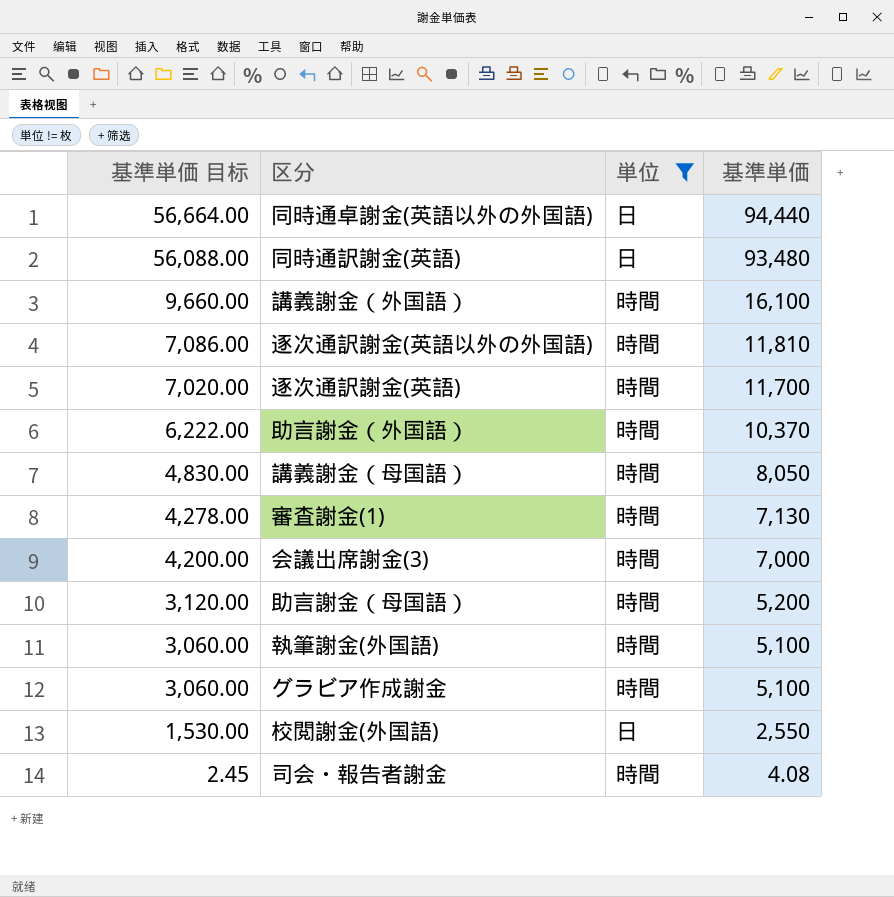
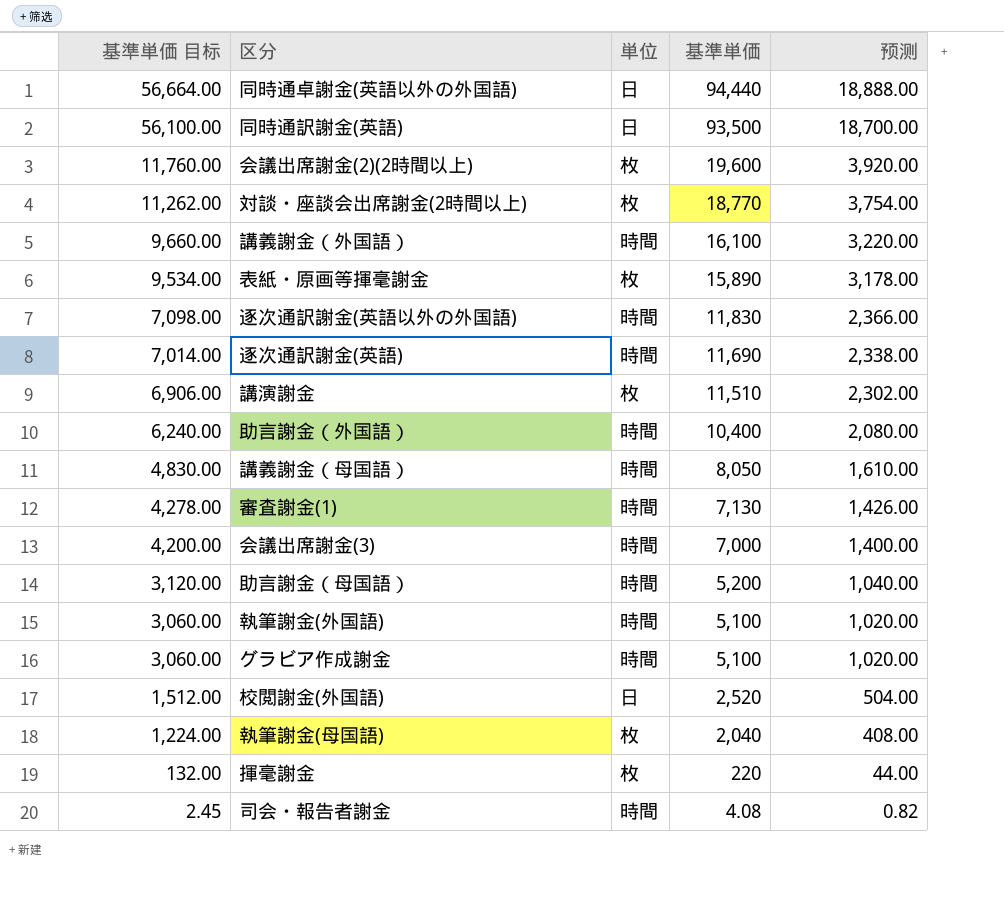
filter: 単位 != 枚 -> none
column 预测 | formula: none -> [基準単価] * 0.2
同時通訳謝金(英語) | 基準単価 目标: 56,088.00 -> 56,100.00
同時通訳謝金(英語) | 基準単価: 93,480 -> 93,500
逐次通訳謝金(英語以外の外国語) | 基準単価 目标: 7,086.00 -> 7,098.00
逐次通訳謝金(英語以外の外国語) | 基準単価: 11,810 -> 11,830
逐次通訳謝金(英語) | 基準単価 目标: 7,020.00 -> 7,014.00
逐次通訳謝金(英語) | 基準単価: 11,700 -> 11,690
助言謝金（外国語） | 基準単価 目标: 6,222.00 -> 6,240.00
助言謝金（外国語） | 基準単価: 10,370 -> 10,400
校閲謝金(外国語) | 基準単価 目标: 1,530.00 -> 1,512.00
校閲謝金(外国語) | 基準単価: 2,550 -> 2,520

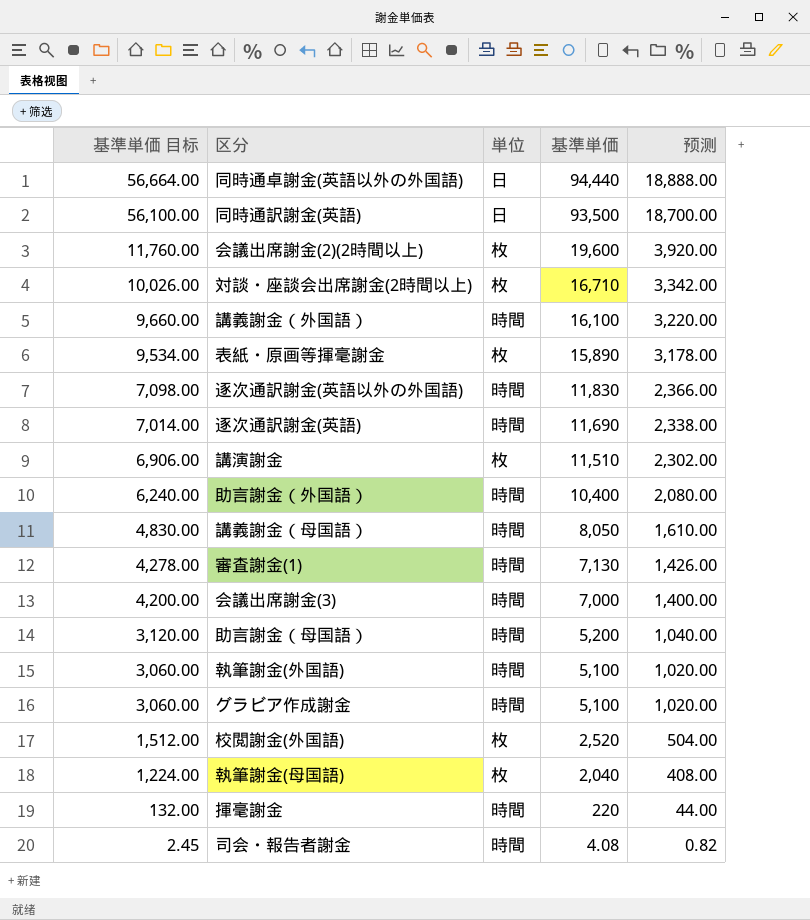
対談・座談会出席謝金(2時間以上) | 基準単価 目标: 11,262.00 -> 10,026.00
対談・座談会出席謝金(2時間以上) | 基準単価: 18,770 -> 16,710
対談・座談会出席謝金(2時間以上) | 预测: 3,754.00 -> 3,342.00
校閲謝金(外国語) | 単位: 日 -> 枚
揮毫謝金 | 単位: 枚 -> 時間

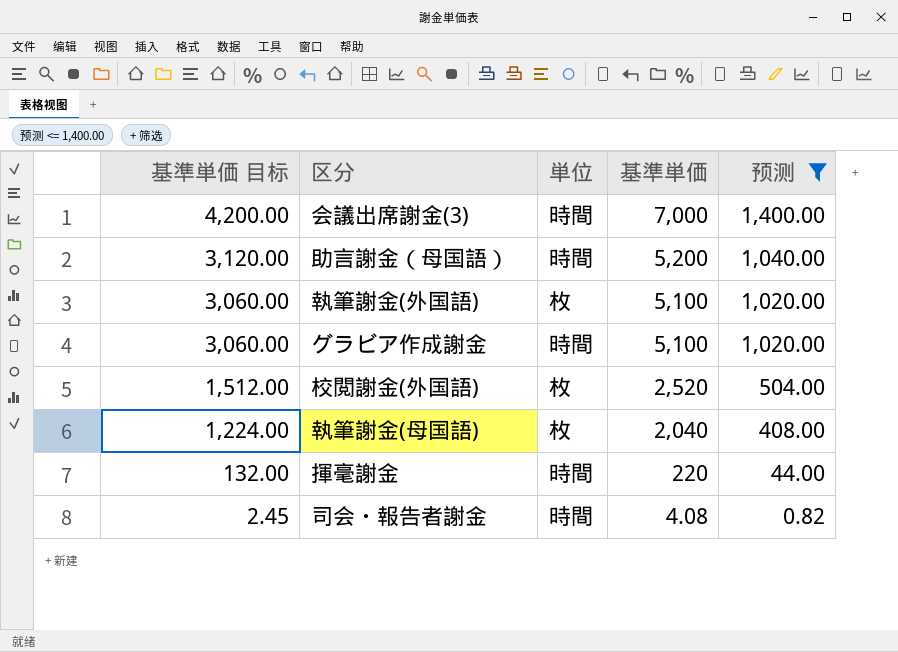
filter: none -> 预测 <= 1,400.00
執筆謝金(外国語) | 単位: 時間 -> 枚

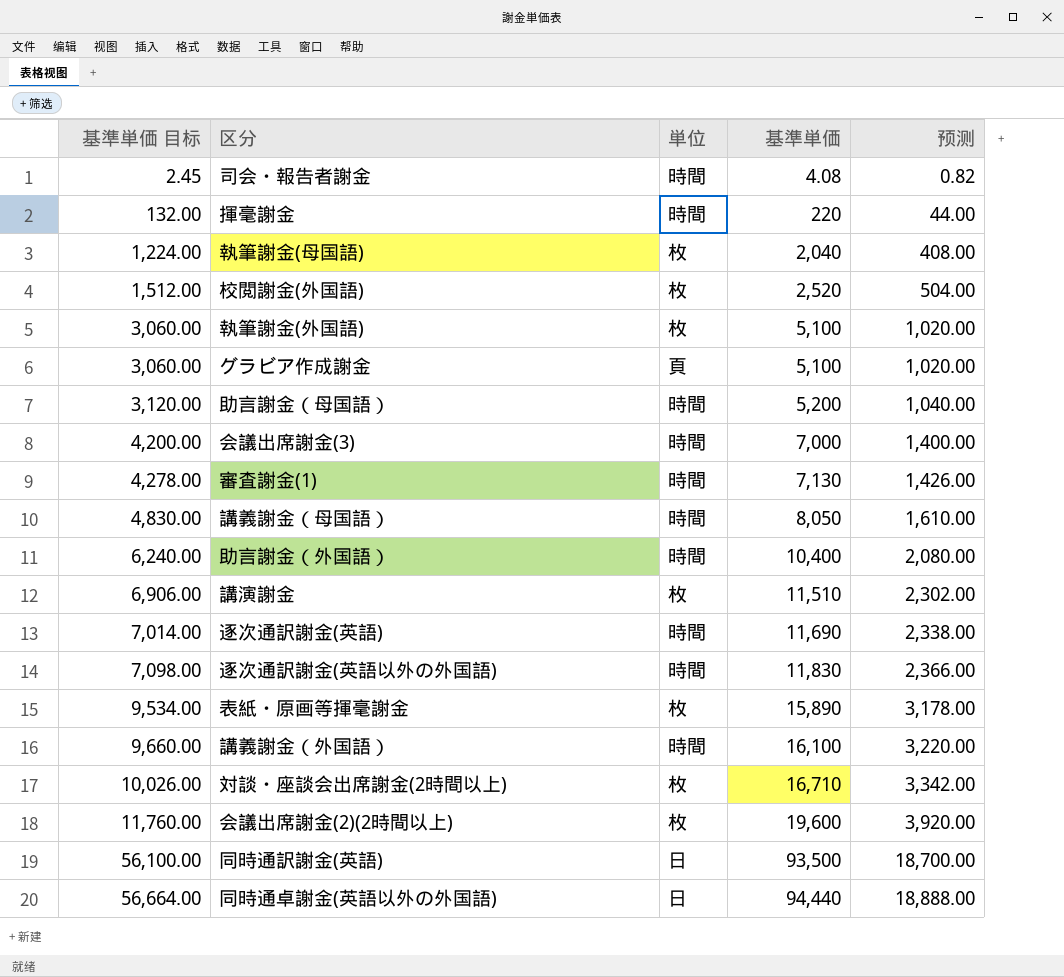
filter: 预测 <= 1,400.00 -> none
row order: 基準単価 目标 descending -> 基準単価 目标 ascending
グラビア作成謝金 | 単位: 時間 -> 頁

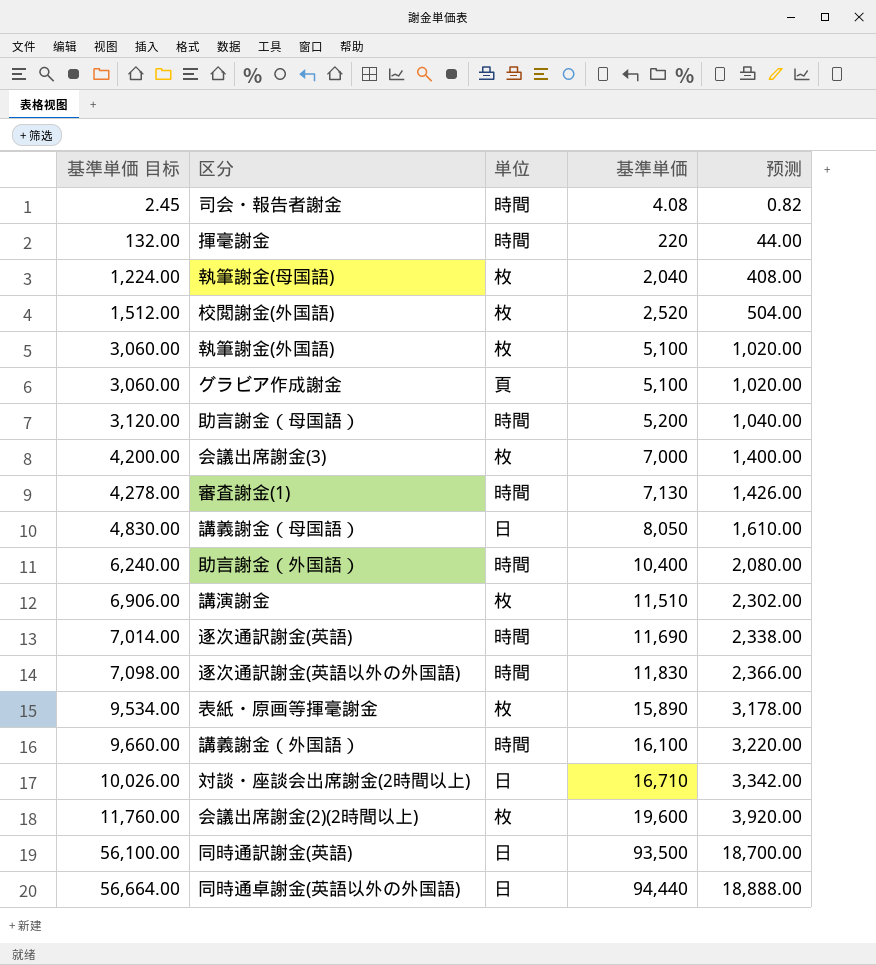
会議出席謝金(3) | 単位: 時間 -> 枚
講義謝金（母国語） | 単位: 時間 -> 日
対談・座談会出席謝金(2時間以上) | 単位: 枚 -> 日

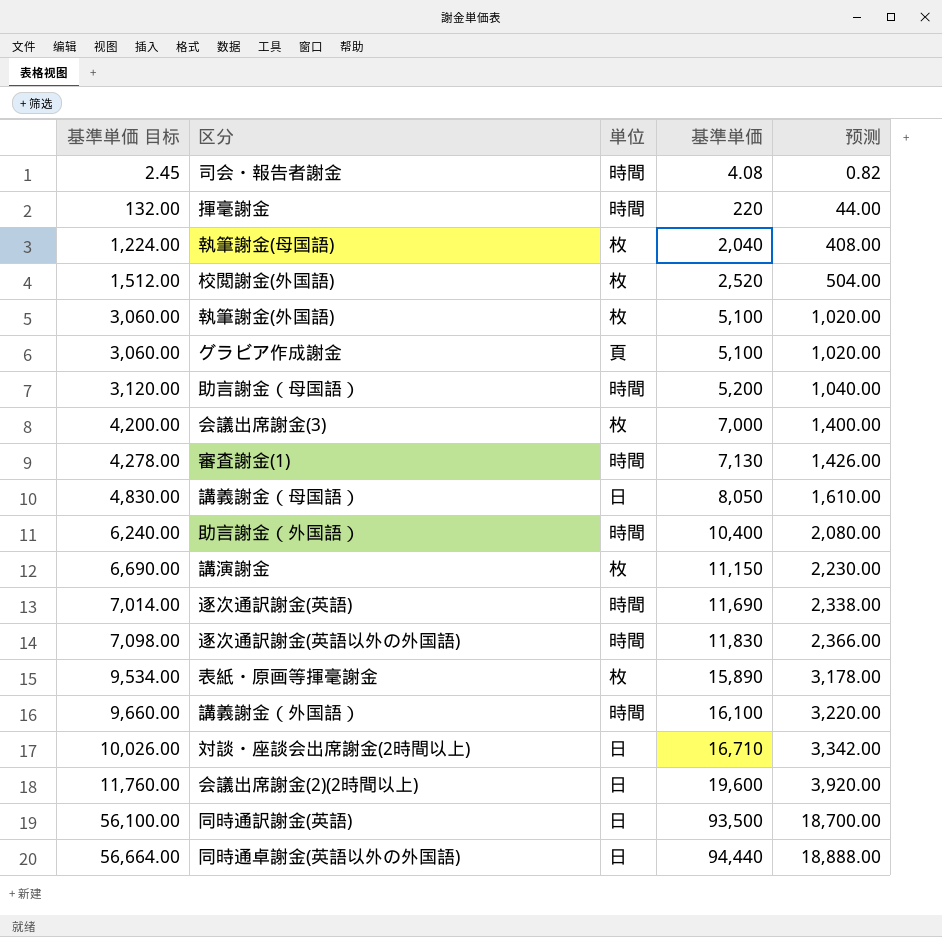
講演謝金 | 基準単価 目标: 6,906.00 -> 6,690.00
講演謝金 | 基準単価: 11,510 -> 11,150
講演謝金 | 预测: 2,302.00 -> 2,230.00
会議出席謝金(2)(2時間以上) | 単位: 枚 -> 日

